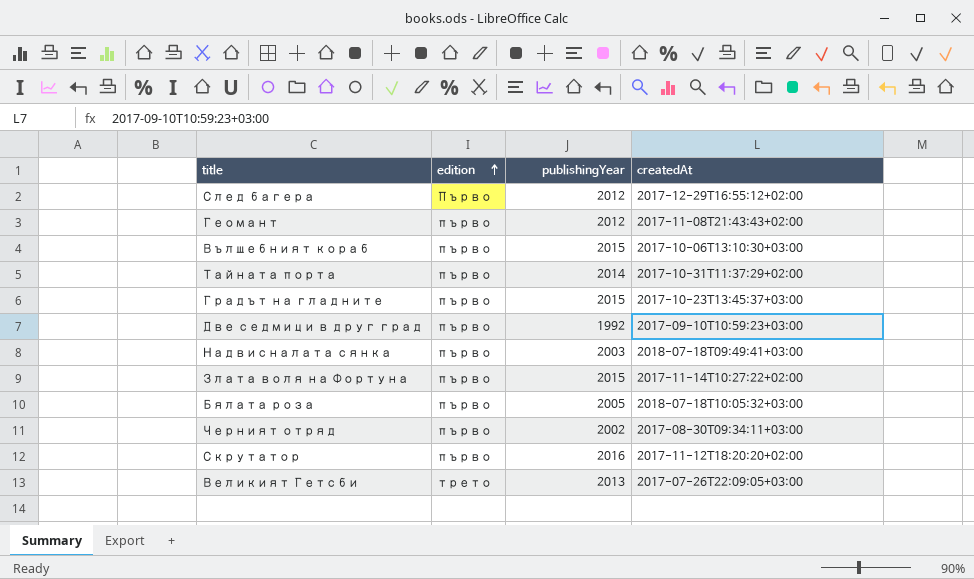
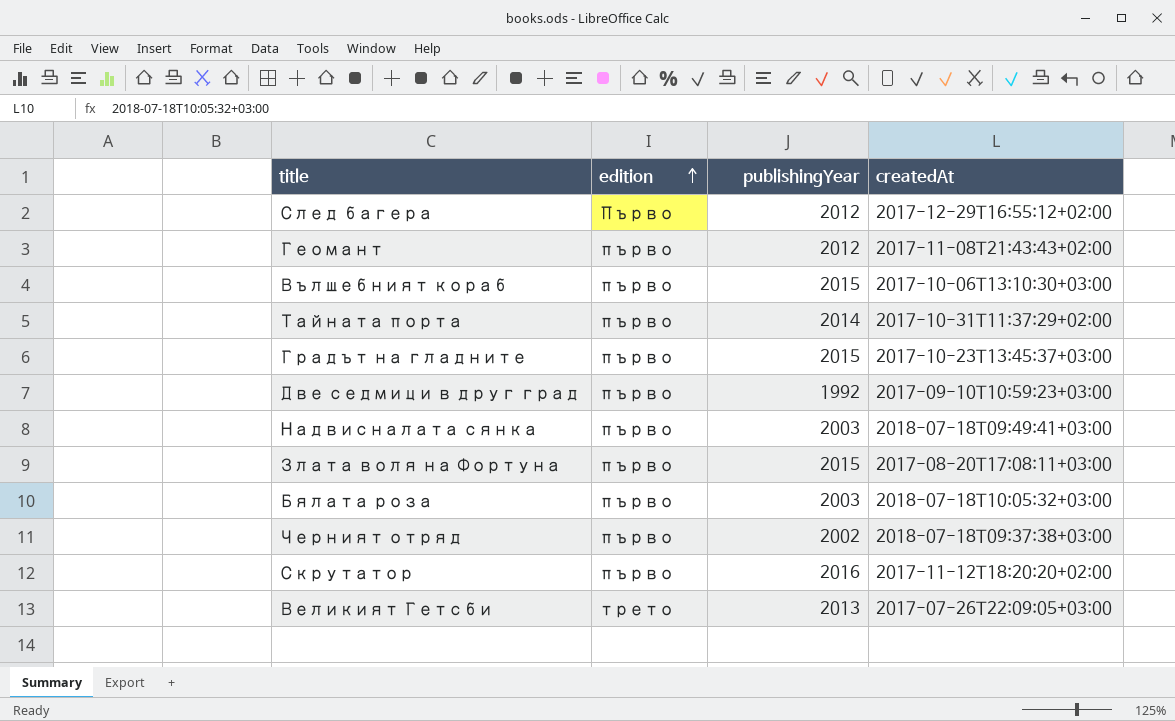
Злата воля на Фортуна | createdAt: 2017-11-14T10:27:22+02:00 -> 2017-08-20T17:08:11+03:00
Бялата роза | publishingYear: 2005 -> 2003
Черният отряд | createdAt: 2017-08-30T09:34:11+03:00 -> 2018-07-18T09:37:38+03:00

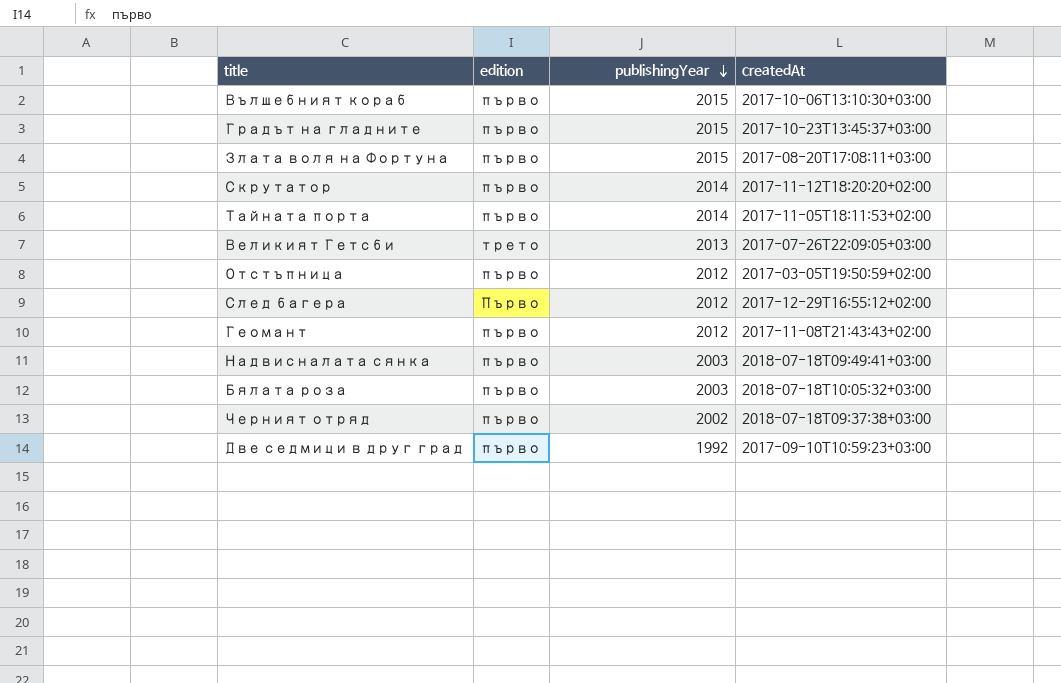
row order: edition ascending -> publishingYear descending
Скрутатор | publishingYear: 2016 -> 2014
Тайната порта | createdAt: 2017-10-31T11:37:29+02:00 -> 2017-11-05T18:11:53+02:00
row Отстъпница: none -> първо | 2012 | 2017-03-05T19:50:59+02:00

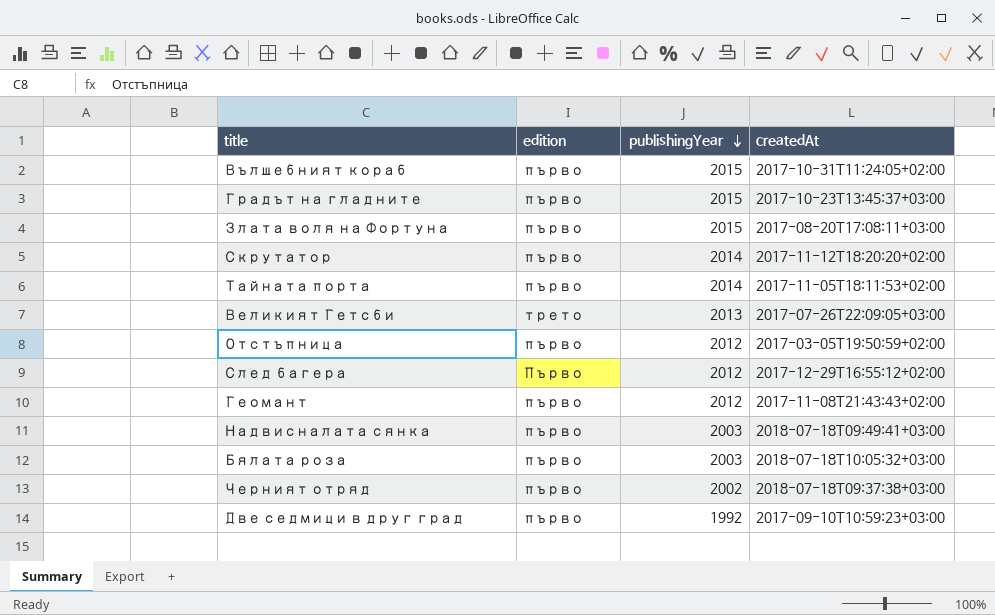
Вълшебният кораб | createdAt: 2017-10-06T13:10:30+03:00 -> 2017-10-31T11:24:05+02:00

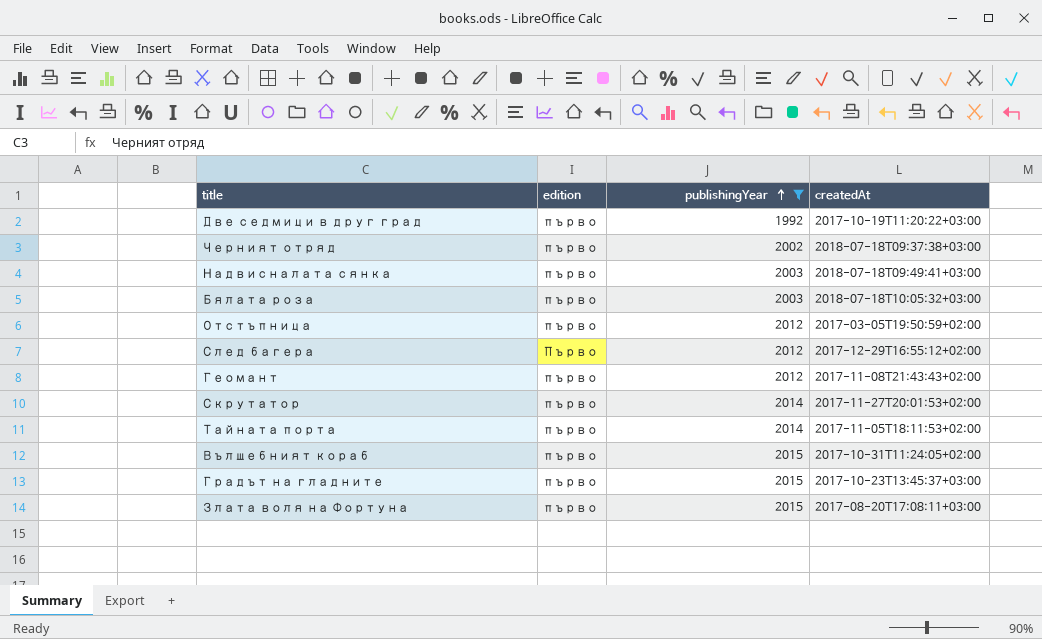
filter: none -> publishingYear != 2013
row order: publishingYear descending -> publishingYear ascending
Две седмици в друг град | createdAt: 2017-09-10T10:59:23+03:00 -> 2017-10-19T11:20:22+03:00
Скрутатор | createdAt: 2017-11-12T18:20:20+02:00 -> 2017-11-27T20:01:53+02:00

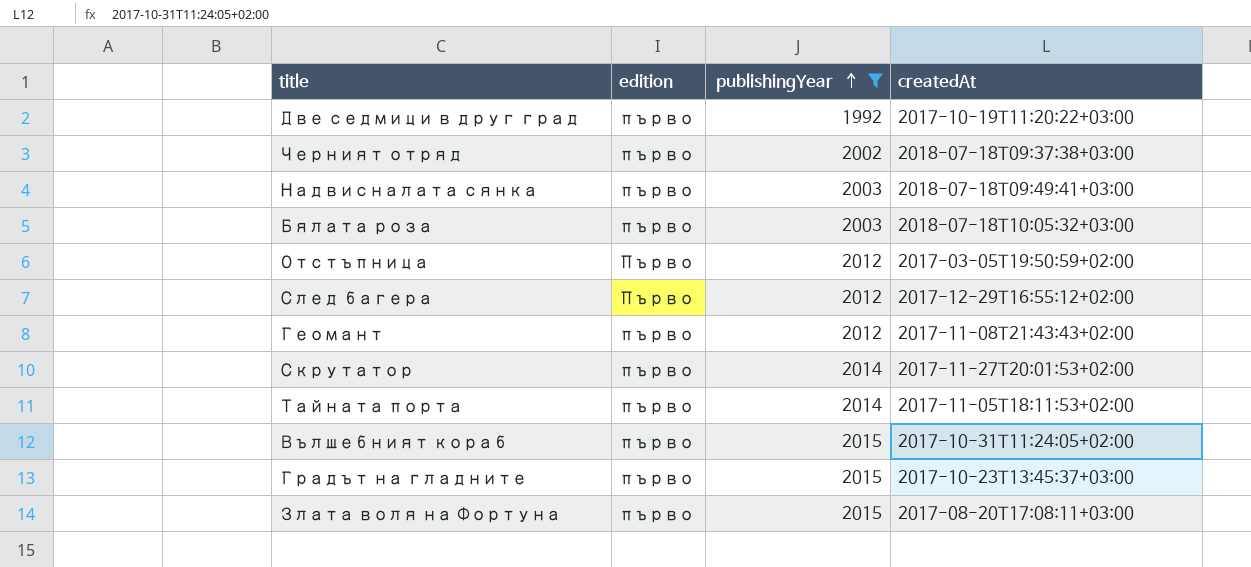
Отстъпница | edition: първо -> Първо

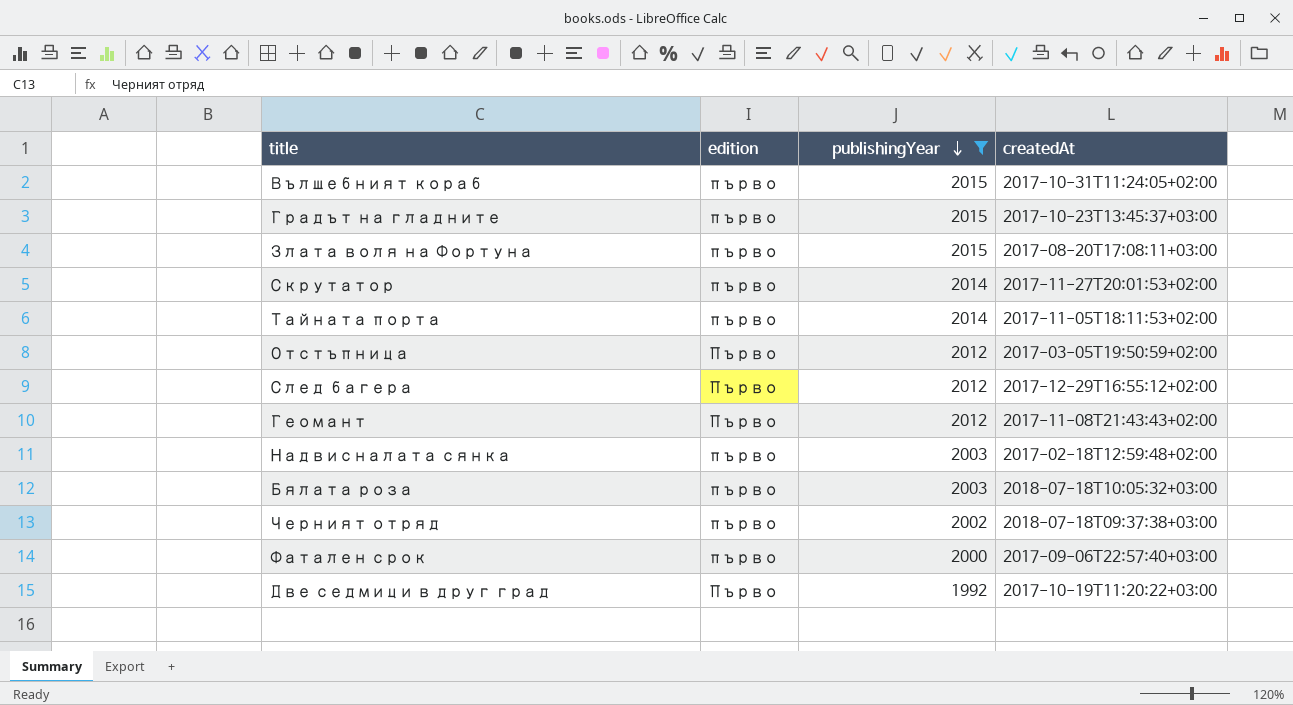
row order: publishingYear ascending -> publishingYear descending
Геомант | edition: първо -> Първо
Надвисналата сянка | createdAt: 2018-07-18T09:49:41+03:00 -> 2017-02-18T12:59:48+02:00
row Фатален срок: none -> първо | 2000 | 2017-09-06T22:57:40+03:00
Две седмици в друг град | edition: първо -> Първо

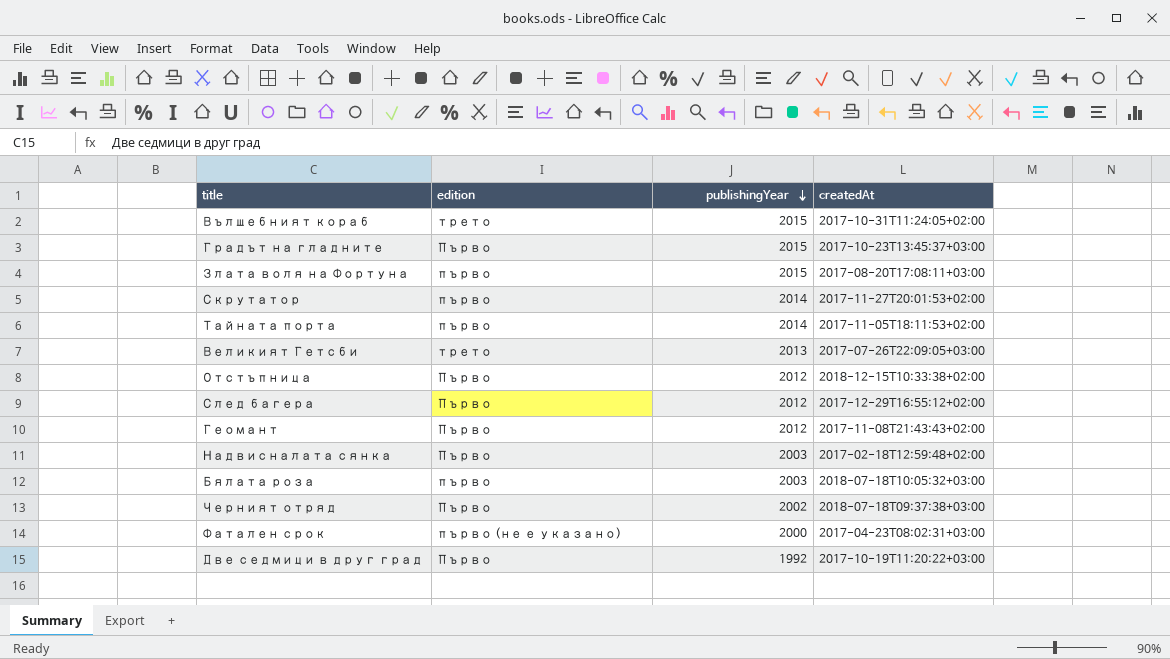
filter: publishingYear != 2013 -> none
Вълшебният кораб | edition: първо -> трето
Градът на гладните | edition: първо -> Първо
Отстъпница | createdAt: 2017-03-05T19:50:59+02:00 -> 2018-12-15T10:33:38+02:00
Надвисналата сянка | edition: първо -> Първо
Черният отряд | edition: първо -> Първо
Фатален срок | edition: първо -> първо (не е указано)
Фатален срок | createdAt: 2017-09-06T22:57:40+03:00 -> 2017-04-23T08:02:31+03:00

